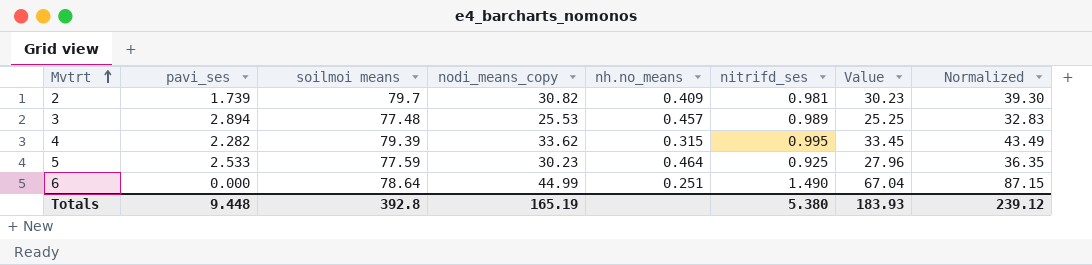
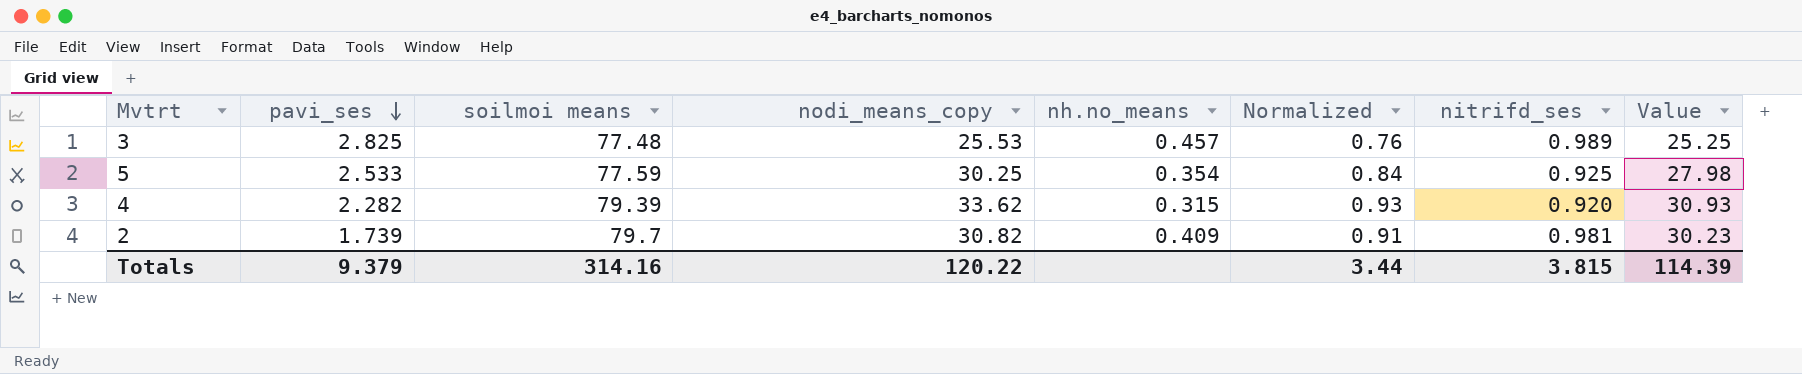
row order: Mvtrt ascending -> pavi_ses descending
column Normalized | formula: [Value] * 1.3 -> [Value] * 0.03
column Normalized | position: 8 -> 6
row 6: 0.000 | 78.64 | 44.99 | 0.251 | 1.490 | 67.04 | 87.15 -> none
3 | pavi_ses: 2.894 -> 2.825
5 | nodi_means_copy: 30.23 -> 30.25
5 | nh.no_means: 0.464 -> 0.354
5 | Value: 27.96 -> 27.98
4 | nitrifd_ses: 0.995 -> 0.920
4 | Value: 33.45 -> 30.93
Totals | pavi_ses: 9.448 -> 9.379
Totals | soilmoi means: 392.8 -> 314.16
Totals | nodi_means_copy: 165.19 -> 120.22
Totals | Normalized: 239.12 -> 3.44
Totals | nitrifd_ses: 5.380 -> 3.815
Totals | Value: 183.93 -> 114.39

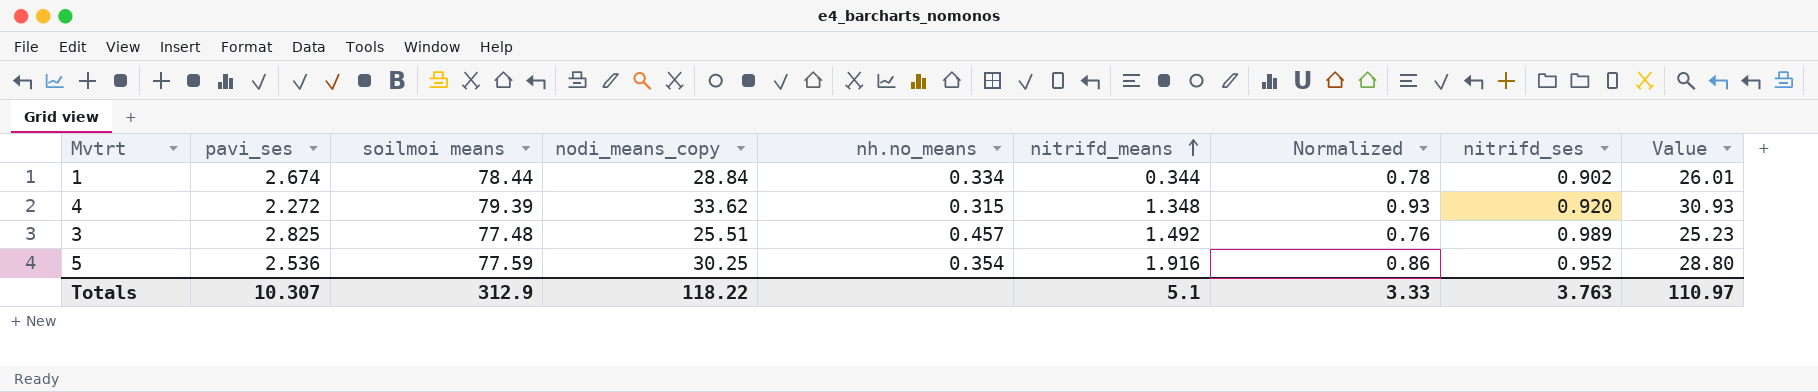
row order: pavi_ses descending -> nitrifd_means ascending
column nitrifd_means | position: none -> 6
row 2: 1.739 | 79.7 | 30.82 | 0.409 | 0.91 | 0.981 | 30.23 -> none
row 1: none -> 2.674 | 78.44 | 28.84 | 0.334 | 0.344 | 0.78 | 0.902 | 26.01
4 | pavi_ses: 2.282 -> 2.272
3 | nodi_means_copy: 25.53 -> 25.51
3 | Value: 25.25 -> 25.23
5 | pavi_ses: 2.533 -> 2.536
5 | Normalized: 0.84 -> 0.86
5 | nitrifd_ses: 0.925 -> 0.952
5 | Value: 27.98 -> 28.80
Totals | pavi_ses: 9.379 -> 10.307
Totals | soilmoi means: 314.16 -> 312.9
Totals | nodi_means_copy: 120.22 -> 118.22
Totals | Normalized: 3.44 -> 3.33
Totals | nitrifd_ses: 3.815 -> 3.763
Totals | Value: 114.39 -> 110.97

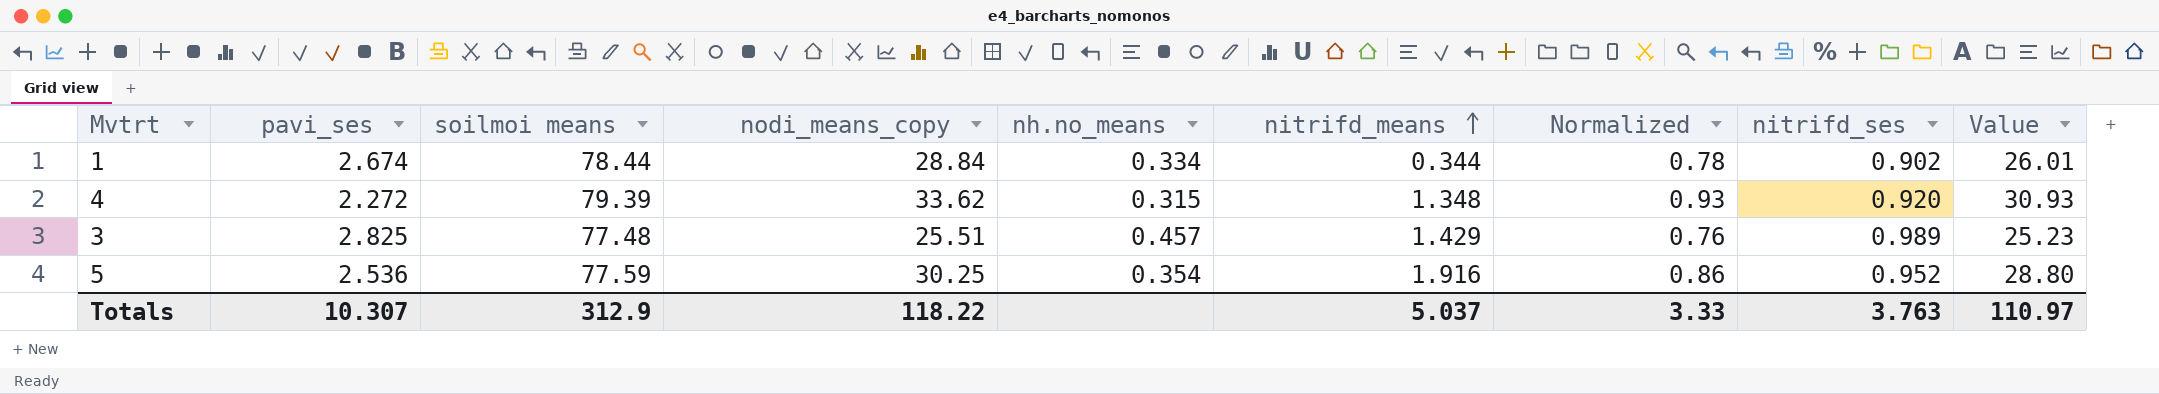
3 | nitrifd_means: 1.492 -> 1.429
Totals | nitrifd_means: 5.1 -> 5.037

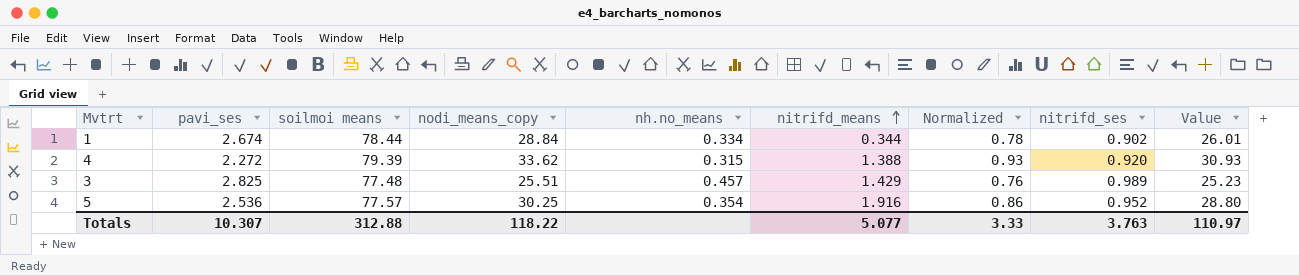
4 | nitrifd_means: 1.348 -> 1.388
5 | soilmoi means: 77.59 -> 77.57
Totals | soilmoi means: 312.9 -> 312.88
Totals | nitrifd_means: 5.037 -> 5.077

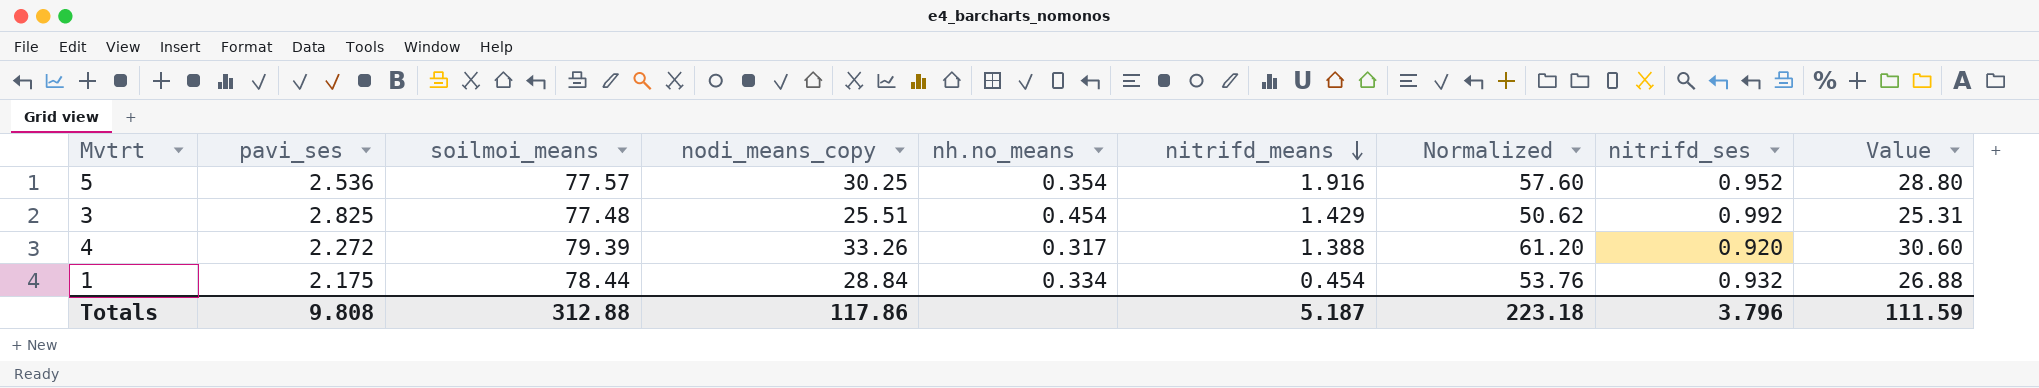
row order: nitrifd_means ascending -> nitrifd_means descending
column name: soilmoi means -> soilmoi_means
column Normalized | formula: [Value] * 0.03 -> [Value] * 2
3 | nh.no_means: 0.457 -> 0.454
3 | nitrifd_ses: 0.989 -> 0.992
3 | Value: 25.23 -> 25.31
4 | nodi_means_copy: 33.62 -> 33.26
4 | nh.no_means: 0.315 -> 0.317
4 | Value: 30.93 -> 30.60
1 | pavi_ses: 2.674 -> 2.175
1 | nitrifd_means: 0.344 -> 0.454
1 | nitrifd_ses: 0.902 -> 0.932
1 | Value: 26.01 -> 26.88
Totals | pavi_ses: 10.307 -> 9.808
Totals | nodi_means_copy: 118.22 -> 117.86
Totals | nitrifd_means: 5.077 -> 5.187
Totals | Normalized: 3.33 -> 223.18
Totals | nitrifd_ses: 3.763 -> 3.796
Totals | Value: 110.97 -> 111.59

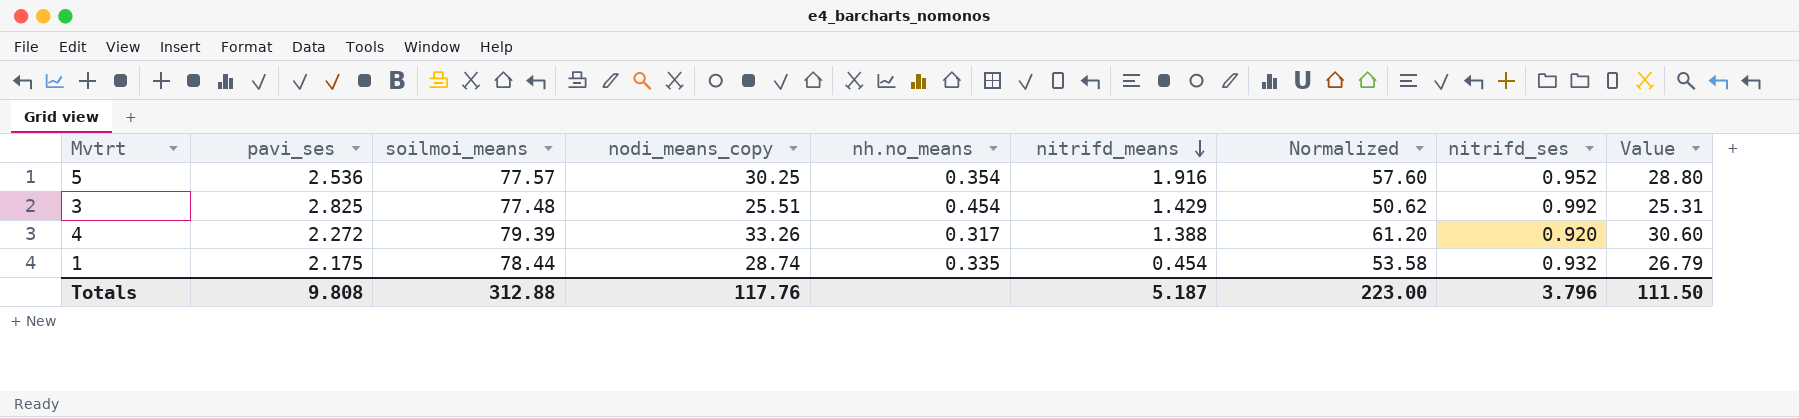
1 | nodi_means_copy: 28.84 -> 28.74
1 | nh.no_means: 0.334 -> 0.335
1 | Normalized: 53.76 -> 53.58
1 | Value: 26.88 -> 26.79
Totals | nodi_means_copy: 117.86 -> 117.76
Totals | Normalized: 223.18 -> 223.00
Totals | Value: 111.59 -> 111.50

